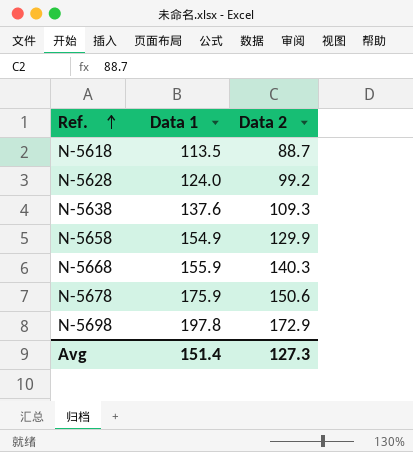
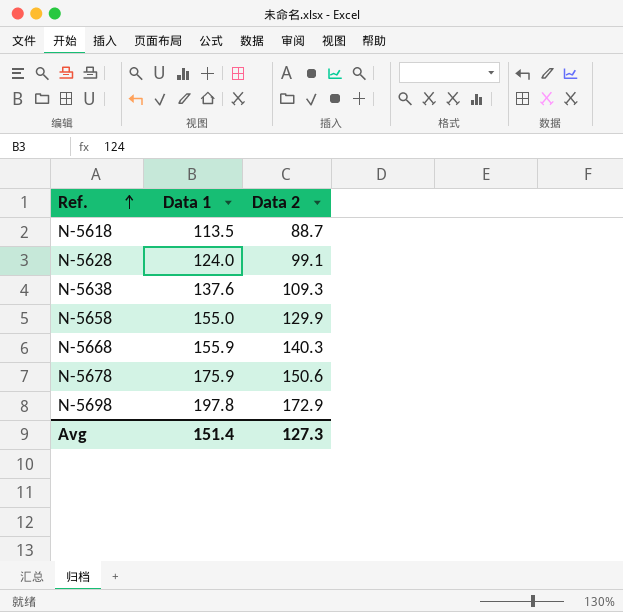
N-5628 | Data 2: 99.2 -> 99.1
N-5658 | Data 1: 154.9 -> 155.0

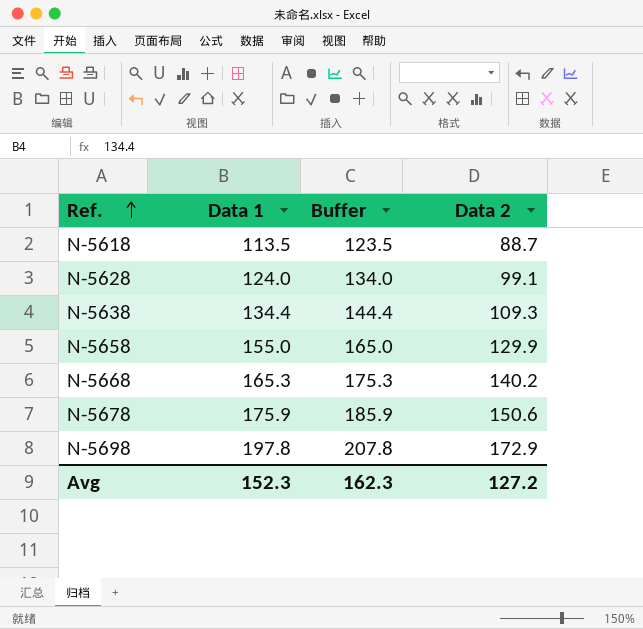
column Buffer | formula: none -> [Data 1] + 10
N-5638 | Data 1: 137.6 -> 134.4
N-5668 | Data 1: 155.9 -> 165.3
N-5668 | Data 2: 140.3 -> 140.2
Avg | Data 1: 151.4 -> 152.3
Avg | Data 2: 127.3 -> 127.2

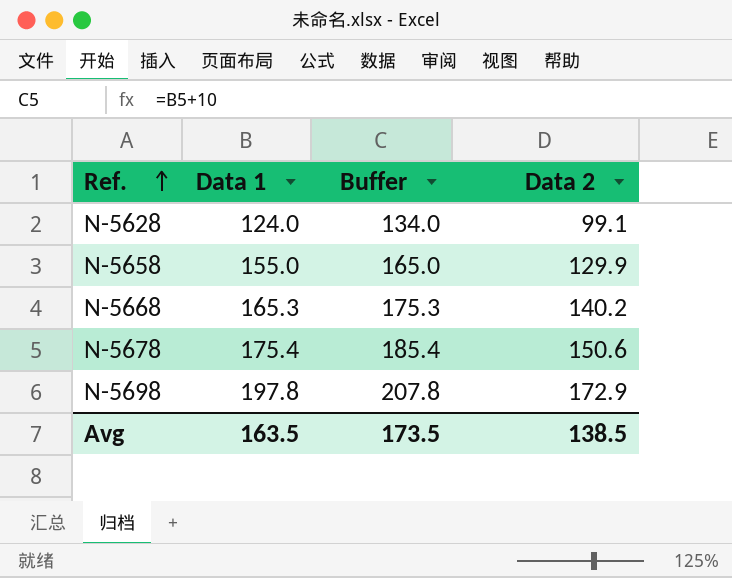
row N-5618: 113.5 | 123.5 | 88.7 -> none
row N-5638: 134.4 | 144.4 | 109.3 -> none
N-5678 | Data 1: 175.9 -> 175.4
N-5678 | Buffer: 185.9 -> 185.4
Avg | Data 1: 152.3 -> 163.5
Avg | Buffer: 162.3 -> 173.5
Avg | Data 2: 127.2 -> 138.5

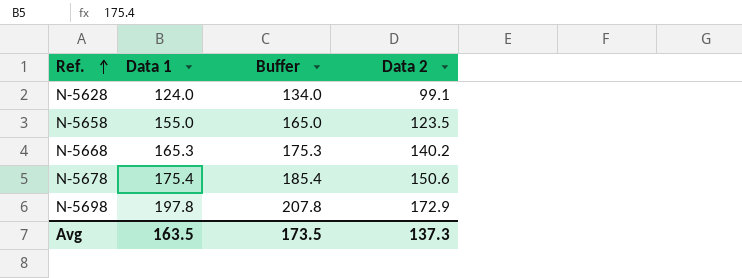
N-5658 | Data 2: 129.9 -> 123.5
Avg | Data 2: 138.5 -> 137.3

